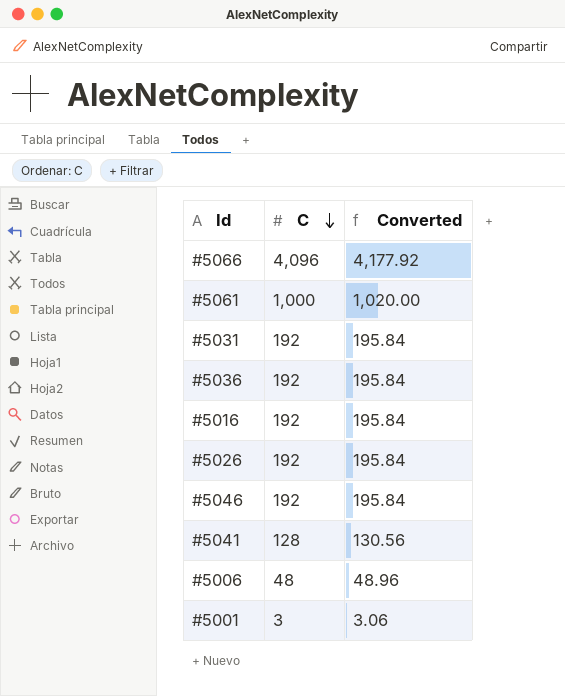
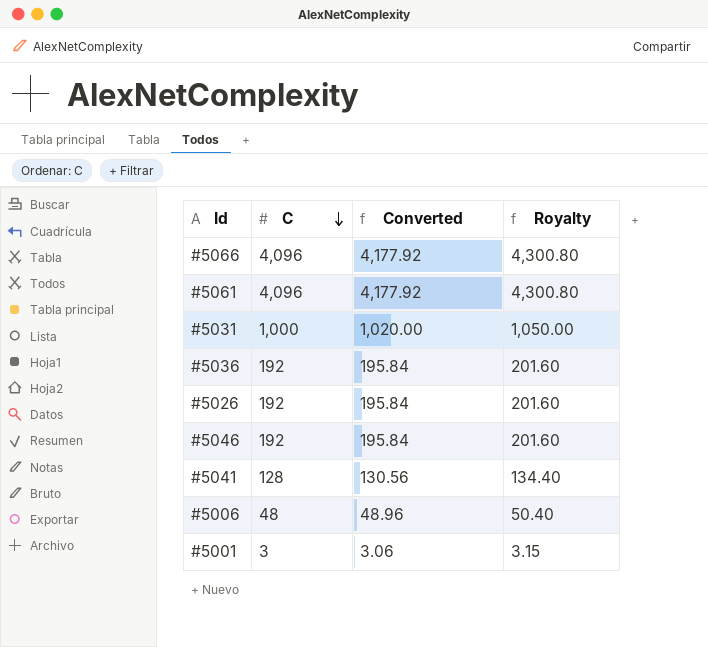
column Royalty | formula: none -> [C] * 1.05
row #5016: 192 | 195.84 -> none
#5061 | C: 1,000 -> 4,096
#5061 | Converted: 1,020.00 -> 4,177.92
#5031 | C: 192 -> 1,000
#5031 | Converted: 195.84 -> 1,020.00

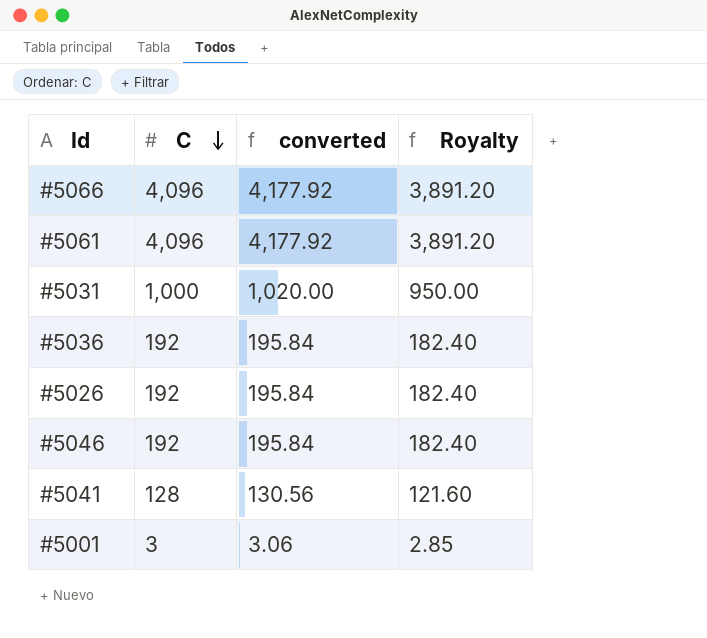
column name: Converted -> converted
column Royalty | formula: [C] * 1.05 -> [C] * 0.95
row #5006: 48 | 48.96 | 50.40 -> none

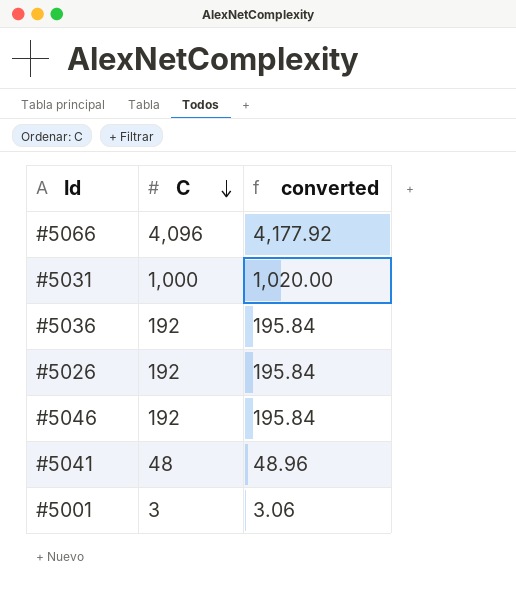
column Royalty | formula: [C] * 0.95 -> none
row #5061: 4,096 | 4,177.92 | 3,891.20 -> none
#5041 | C: 128 -> 48
#5041 | converted: 130.56 -> 48.96

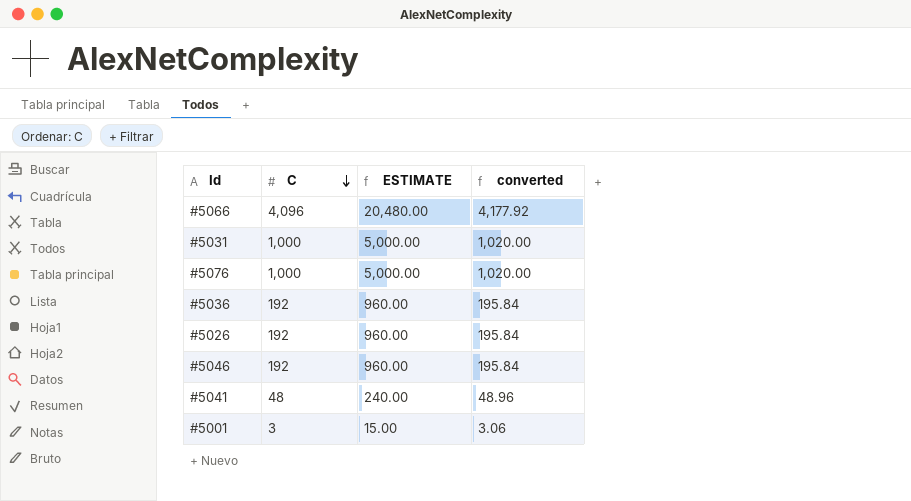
column ESTIMATE | formula: none -> [C] * 5
row #5076: none -> 1,000 | 5,000.00 | 1,020.00

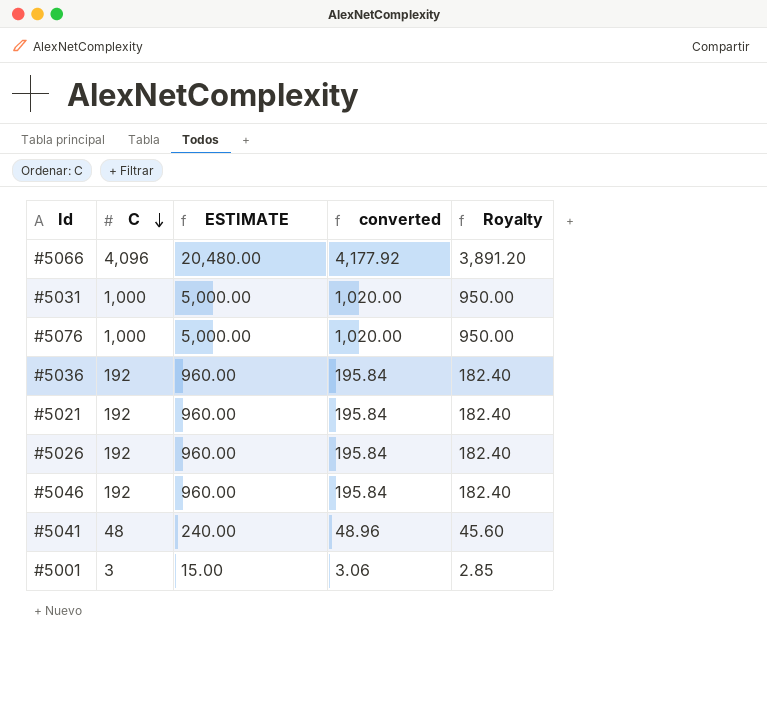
column Royalty | formula: none -> [C] * 0.95
row #5021: none -> 192 | 960.00 | 195.84 | 182.40

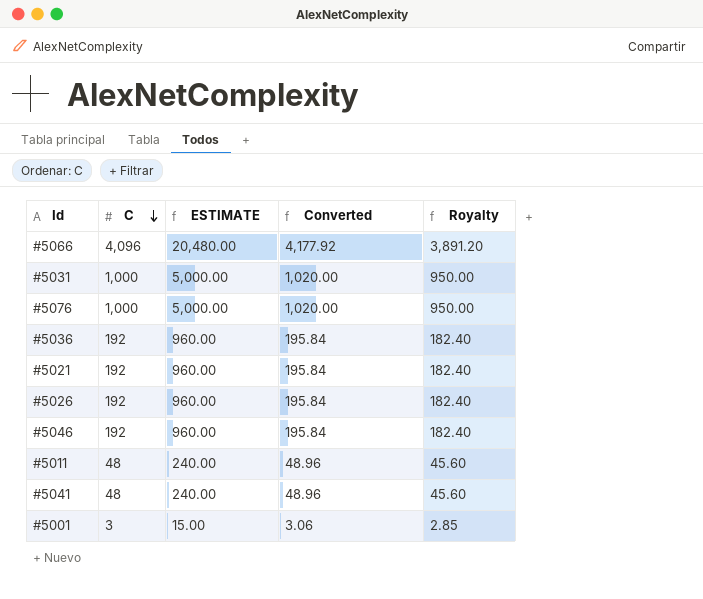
column name: converted -> Converted
row #5011: none -> 48 | 240.00 | 48.96 | 45.60

